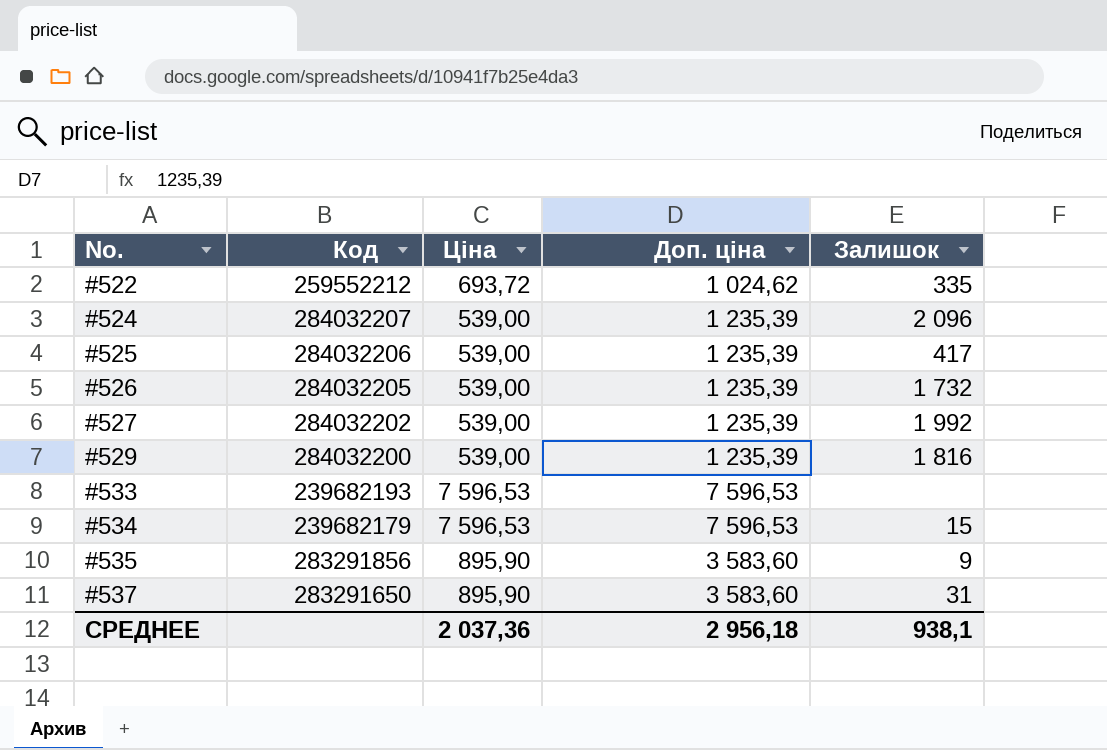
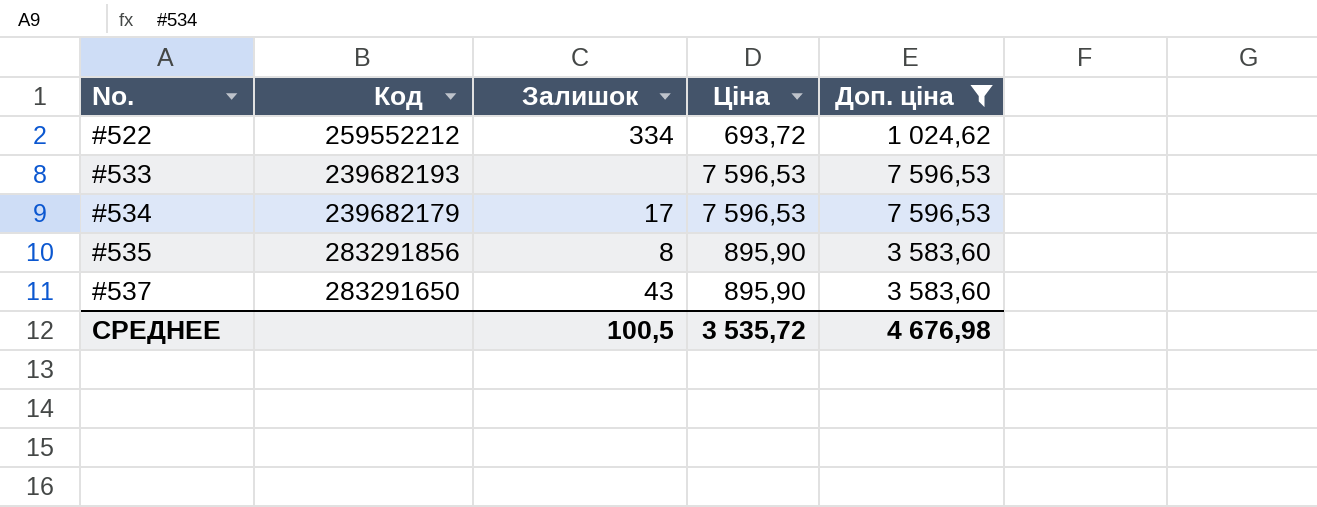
filter: none -> Доп. ціна != 1 235,39
column Залишок | position: 5 -> 3
#522 | Залишок: 335 -> 334
#534 | Залишок: 15 -> 17
#535 | Залишок: 9 -> 8
#537 | Залишок: 31 -> 43
СРЕДНЕЕ | Залишок: 938,1 -> 100,5
СРЕДНЕЕ | Ціна: 2 037,36 -> 3 535,72
СРЕДНЕЕ | Доп. ціна: 2 956,18 -> 4 676,98

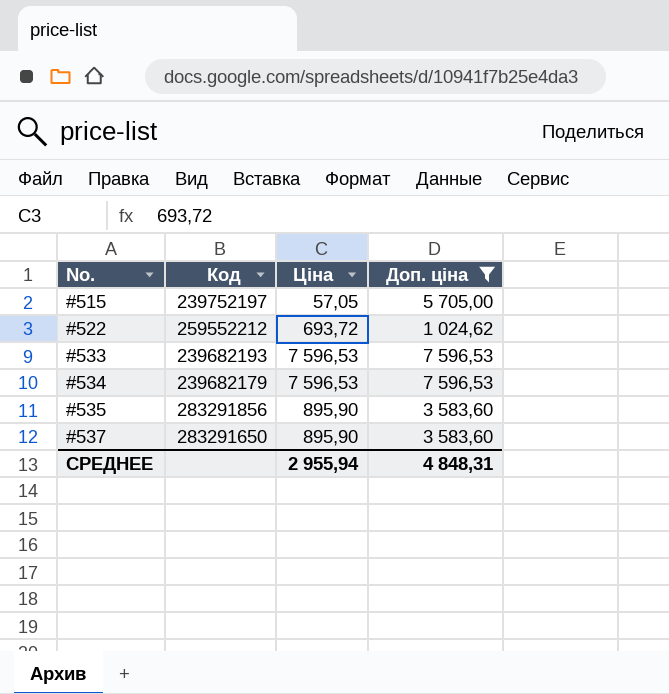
column Залишок | position: 3 -> none
row #515: none -> 239752197 | 57,05 | 5 705,00
СРЕДНЕЕ | Ціна: 3 535,72 -> 2 955,94
СРЕДНЕЕ | Доп. ціна: 4 676,98 -> 4 848,31

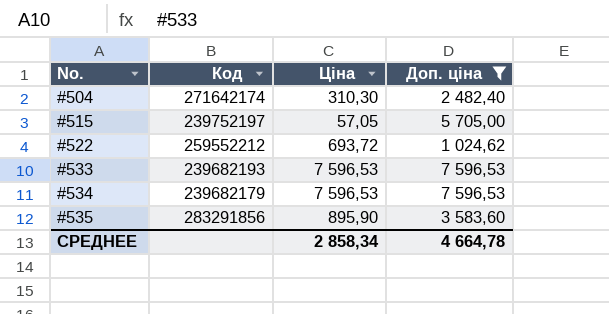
row #537: 283291650 | 895,90 | 3 583,60 -> none
row #504: none -> 271642174 | 310,30 | 2 482,40
СРЕДНЕЕ | Ціна: 2 955,94 -> 2 858,34
СРЕДНЕЕ | Доп. ціна: 4 848,31 -> 4 664,78

